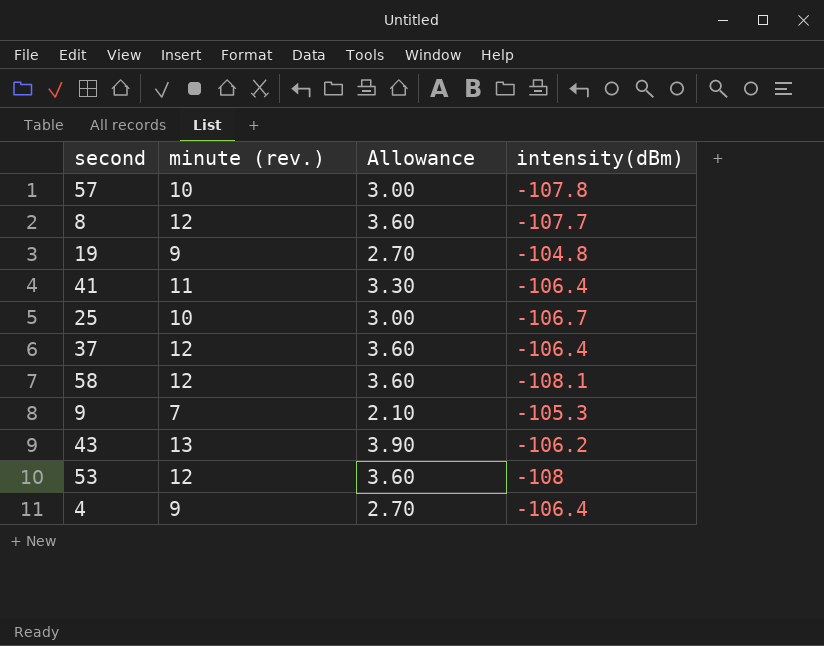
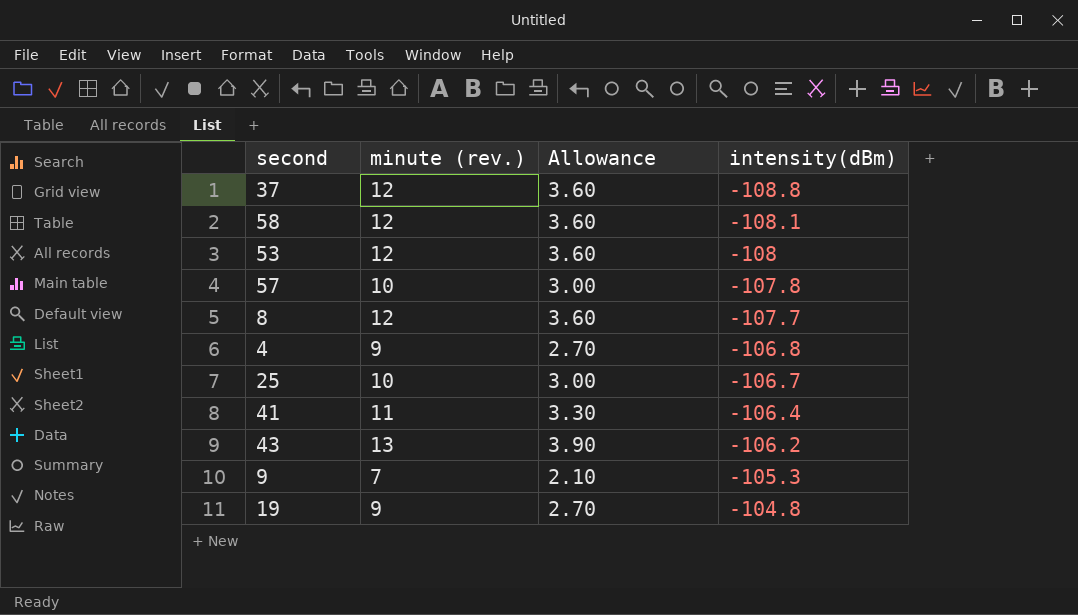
row order: none -> intensity(dBm) ascending
37 | intensity(dBm): -106.4 -> -108.8
4 | intensity(dBm): -106.4 -> -106.8

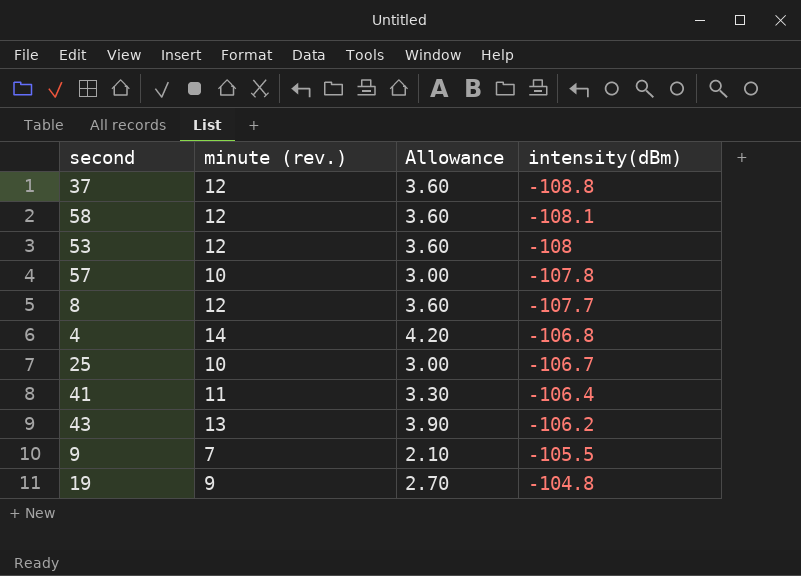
4 | minute (rev.): 9 -> 14
4 | Allowance: 2.70 -> 4.20
9 | intensity(dBm): -105.3 -> -105.5

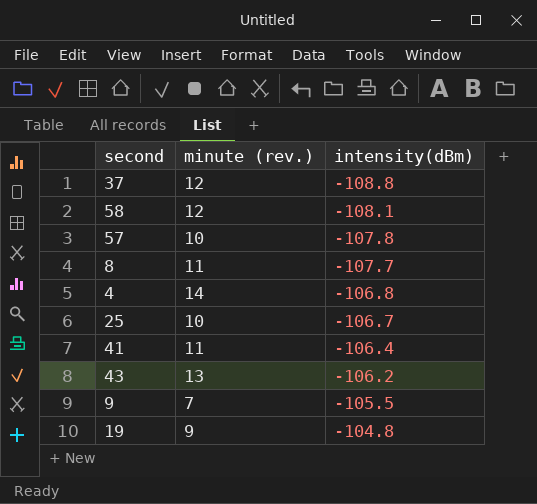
column Allowance | formula: [minute (rev.)] * 0.3 -> none
row 53: 12 | 3.60 | -108 -> none
8 | minute (rev.): 12 -> 11

